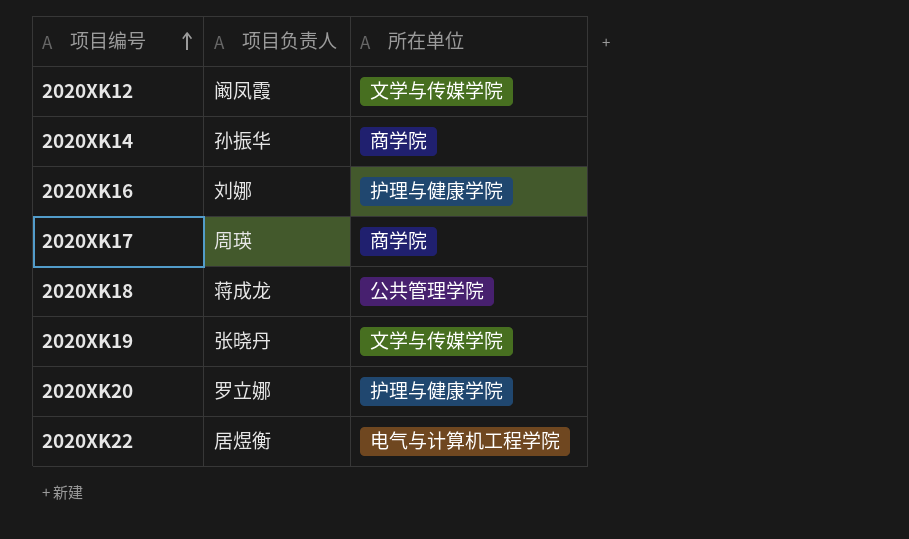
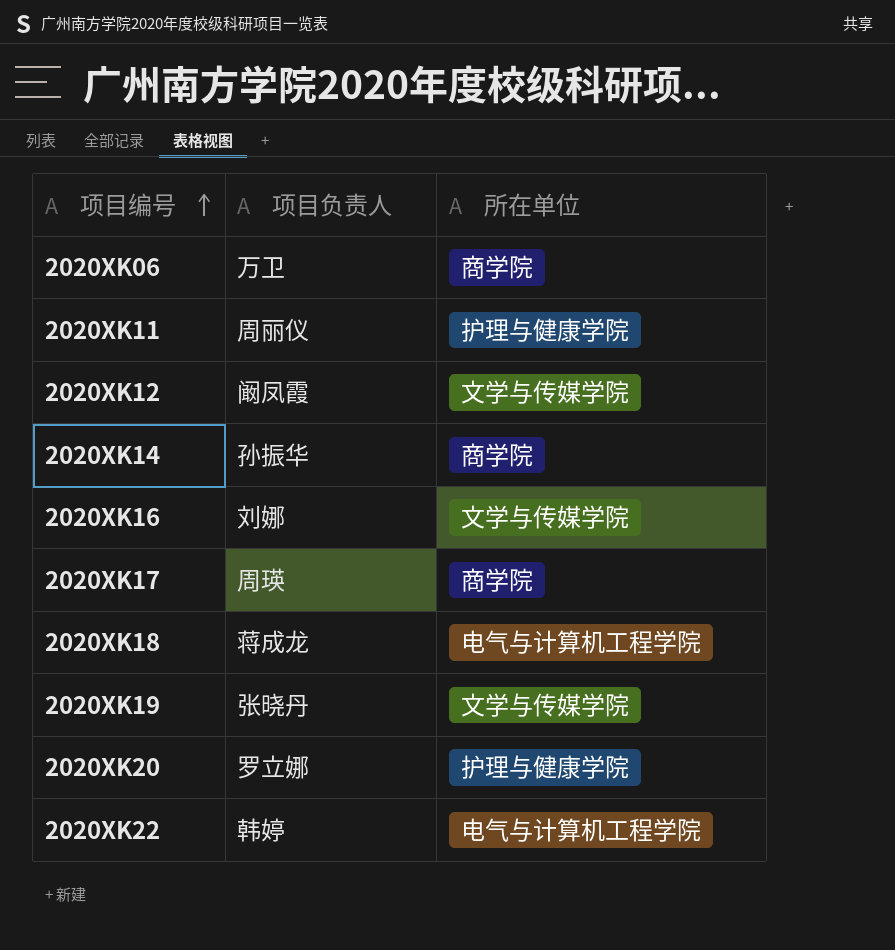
row 2020XK06: none -> 万卫 | 商学院
row 2020XK11: none -> 周丽仪 | 护理与健康学院
2020XK16 | 所在单位: 护理与健康学院 -> 文学与传媒学院
2020XK18 | 所在单位: 公共管理学院 -> 电气与计算机工程学院
2020XK22 | 项目负责人: 居煜衡 -> 韩婷

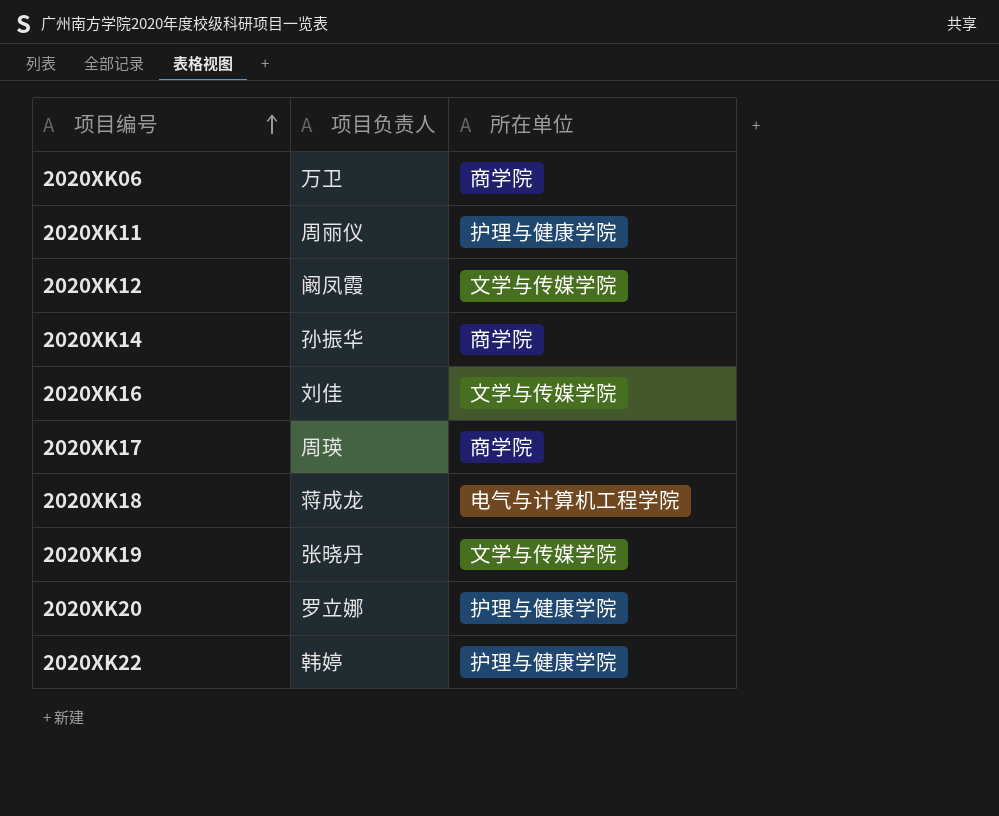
2020XK16 | 项目负责人: 刘娜 -> 刘佳
2020XK22 | 所在单位: 电气与计算机工程学院 -> 护理与健康学院

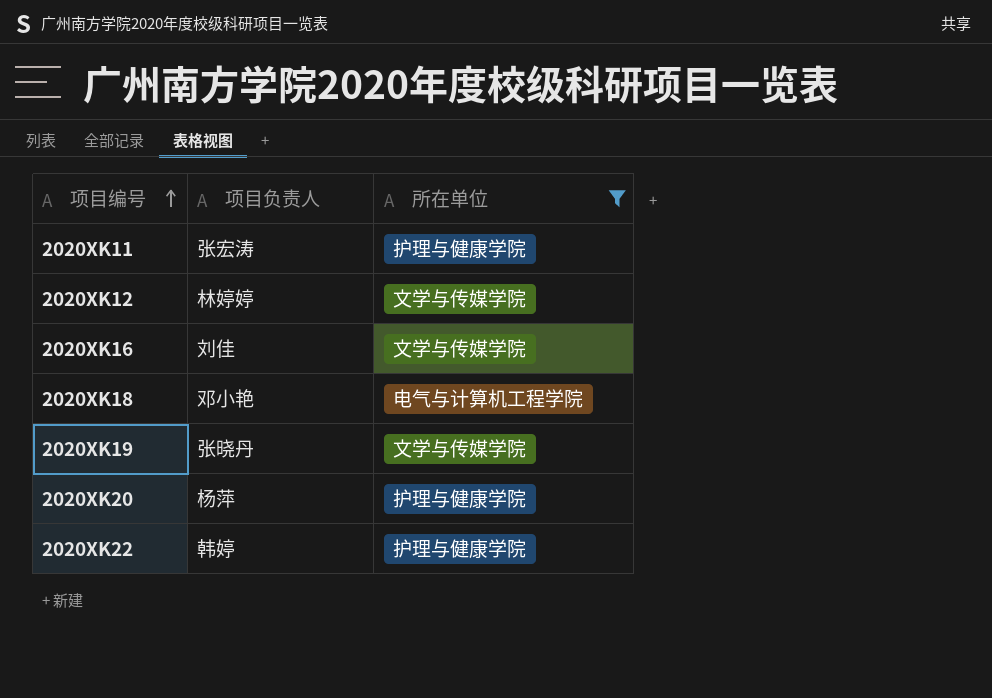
filter: none -> 所在单位 != 商学院
2020XK11 | 项目负责人: 周丽仪 -> 张宏涛
2020XK12 | 项目负责人: 阚凤霞 -> 林婷婷
2020XK18 | 项目负责人: 蒋成龙 -> 邓小艳
2020XK20 | 项目负责人: 罗立娜 -> 杨萍

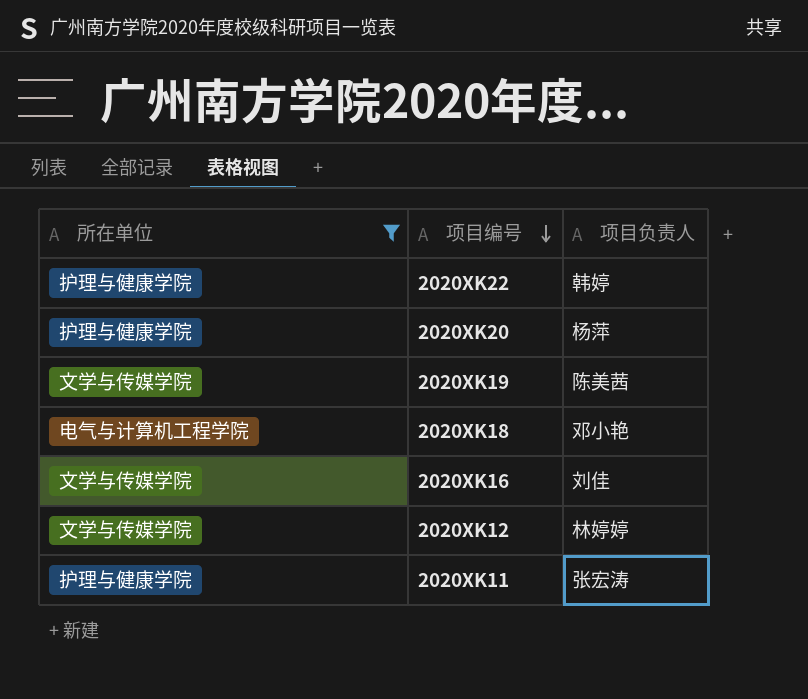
row order: 项目编号 ascending -> 项目编号 descending
column 所在单位 | position: 3 -> 1
2020XK19 | 项目负责人: 张晓丹 -> 陈美茜

